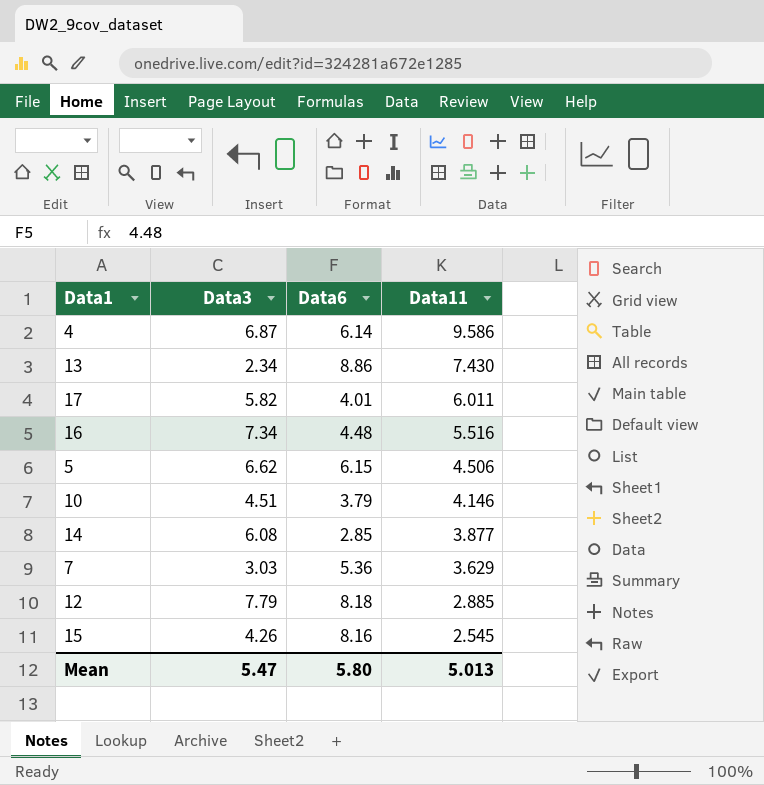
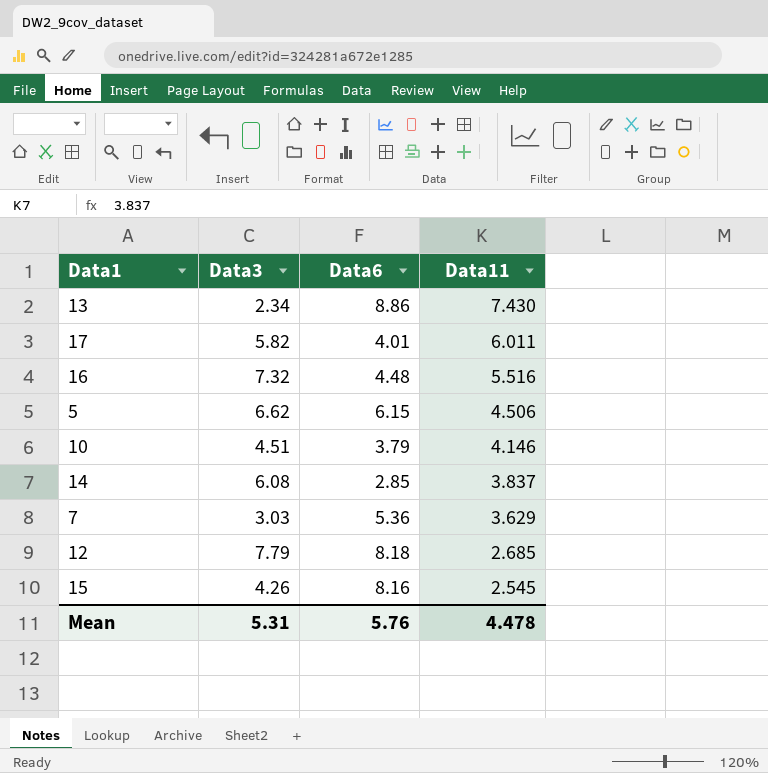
row 4: 6.87 | 6.14 | 9.586 -> none
16 | Data3: 7.34 -> 7.32
14 | Data11: 3.877 -> 3.837
12 | Data11: 2.885 -> 2.685
Mean | Data3: 5.47 -> 5.31
Mean | Data6: 5.80 -> 5.76
Mean | Data11: 5.013 -> 4.478

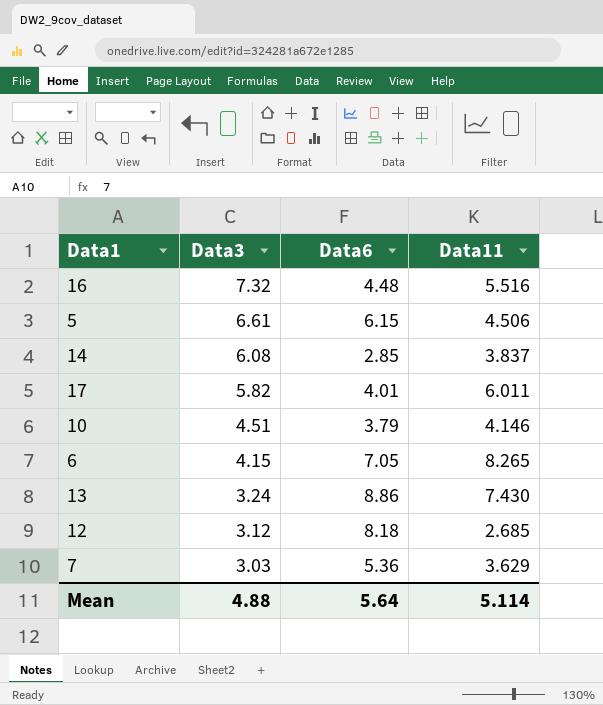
row order: Data11 descending -> Data3 descending
row 15: 4.26 | 8.16 | 2.545 -> none
5 | Data3: 6.62 -> 6.61
row 6: none -> 4.15 | 7.05 | 8.265
13 | Data3: 2.34 -> 3.24
12 | Data3: 7.79 -> 3.12
Mean | Data3: 5.31 -> 4.88
Mean | Data6: 5.76 -> 5.64
Mean | Data11: 4.478 -> 5.114

